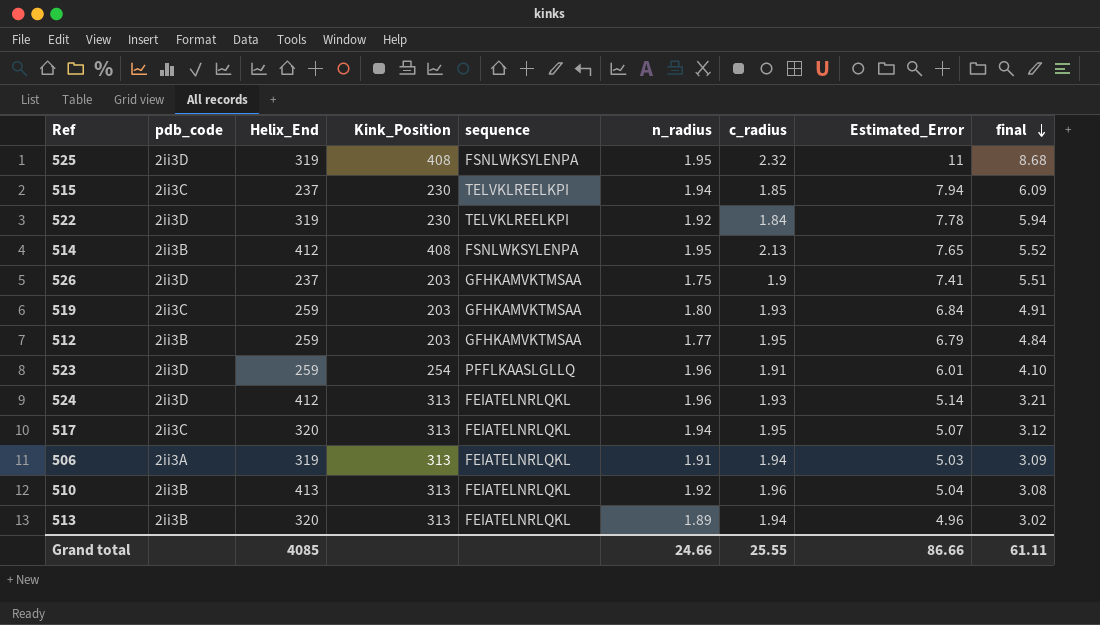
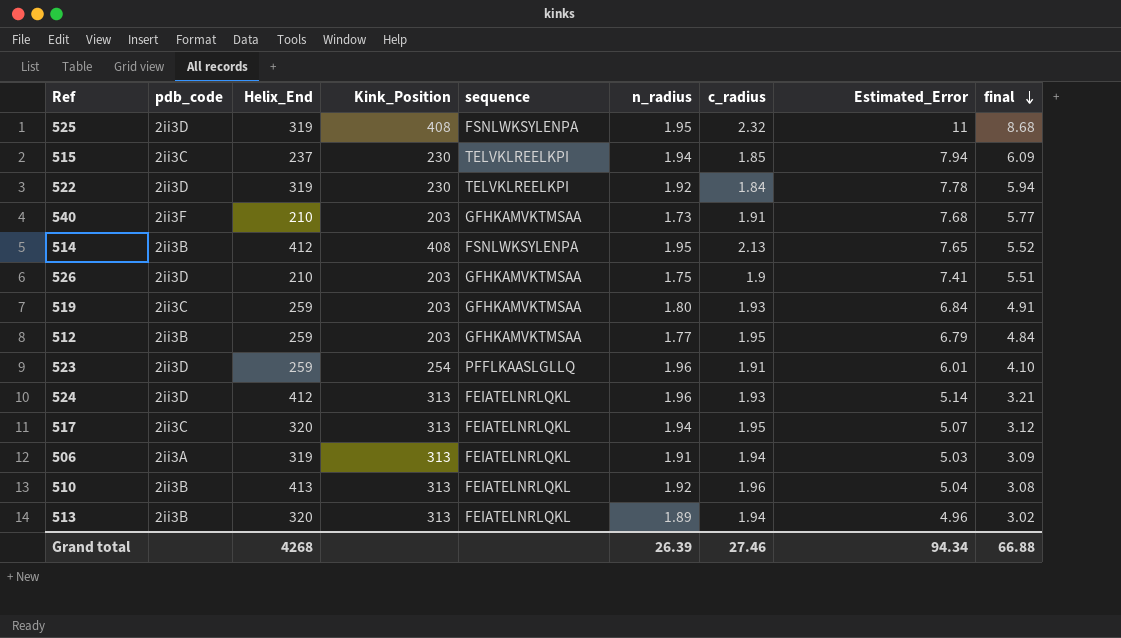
row 540: none -> 2ii3F | 210 | 203 | GFHKAMVKTMSAA | 1.73 | 1.91 | 7.68 | 5.77
526 | Helix_End: 237 -> 210
Grand total | Helix_End: 4085 -> 4268
Grand total | n_radius: 24.66 -> 26.39
Grand total | c_radius: 25.55 -> 27.46
Grand total | Estimated_Error: 86.66 -> 94.34
Grand total | final: 61.11 -> 66.88

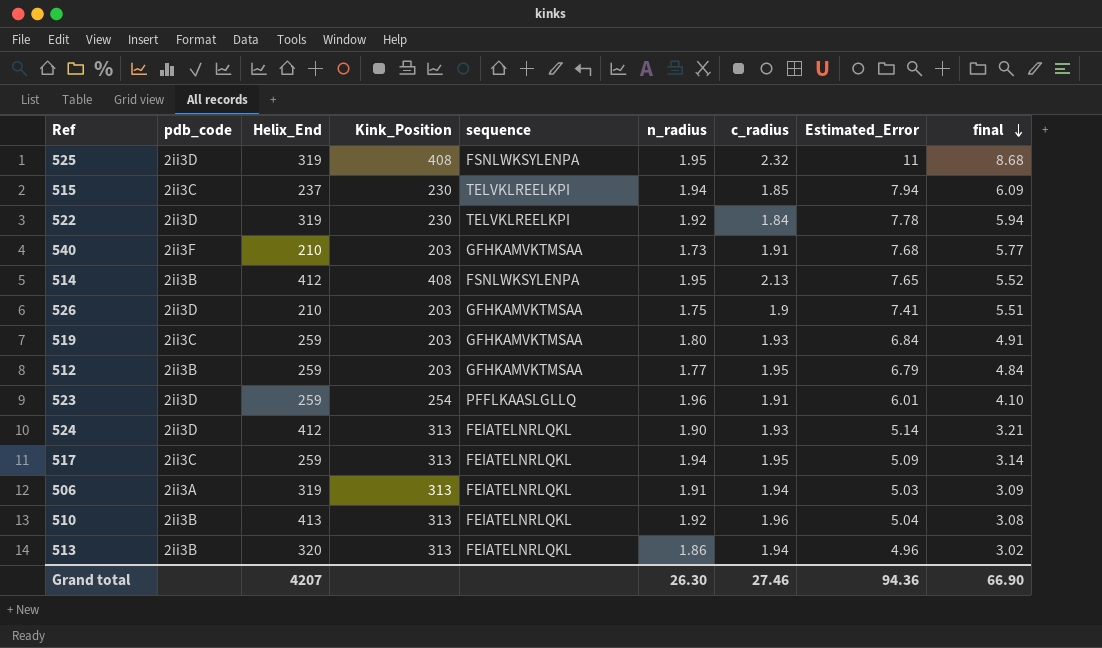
524 | n_radius: 1.96 -> 1.90
517 | Helix_End: 320 -> 259
517 | Estimated_Error: 5.07 -> 5.09
517 | final: 3.12 -> 3.14
513 | n_radius: 1.89 -> 1.86
Grand total | Helix_End: 4268 -> 4207
Grand total | n_radius: 26.39 -> 26.30
Grand total | Estimated_Error: 94.34 -> 94.36
Grand total | final: 66.88 -> 66.90

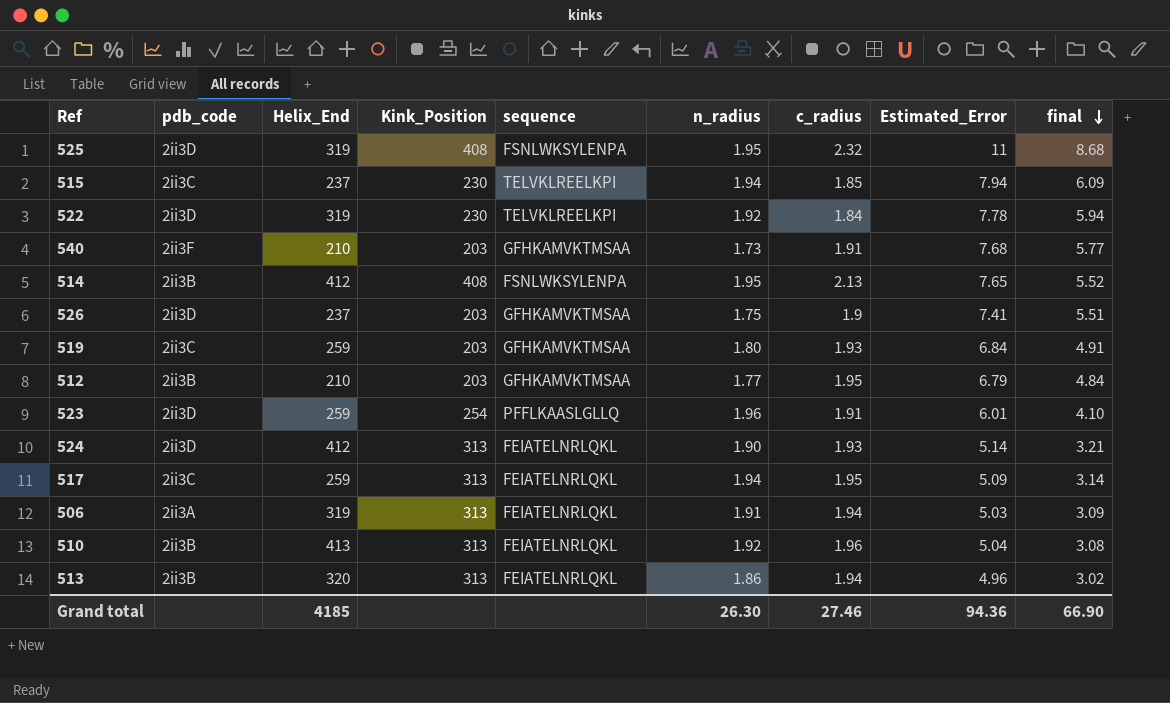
526 | Helix_End: 210 -> 237
512 | Helix_End: 259 -> 210
Grand total | Helix_End: 4207 -> 4185

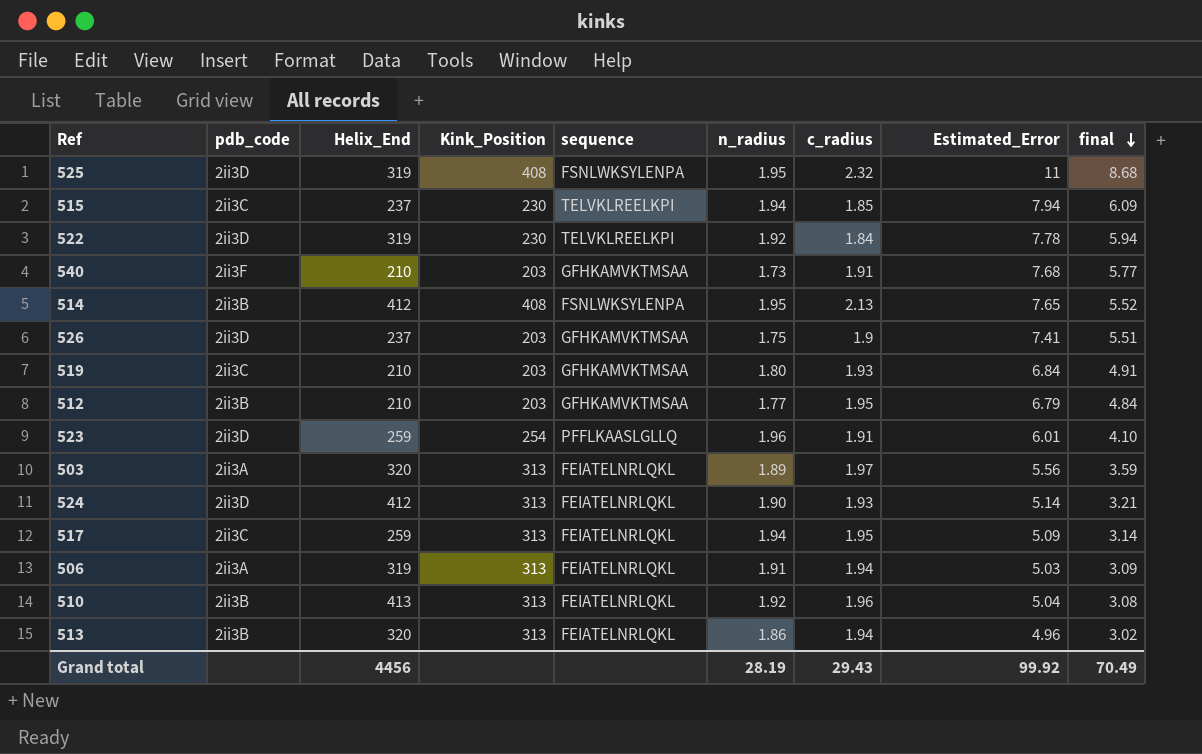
519 | Helix_End: 259 -> 210
row 503: none -> 2ii3A | 320 | 313 | FEIATELNRLQKL | 1.89 | 1.97 | 5.56 | 3.59
Grand total | Helix_End: 4185 -> 4456
Grand total | n_radius: 26.30 -> 28.19
Grand total | c_radius: 27.46 -> 29.43
Grand total | Estimated_Error: 94.36 -> 99.92
Grand total | final: 66.90 -> 70.49

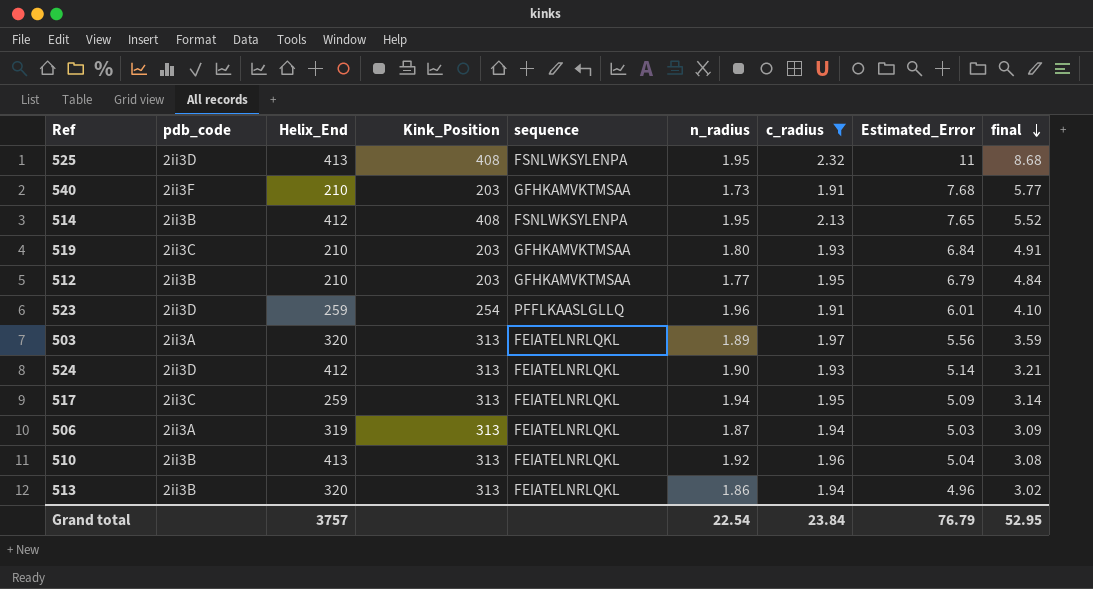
filter: none -> c_radius >= 1.91
525 | Helix_End: 319 -> 413
506 | n_radius: 1.91 -> 1.87
Grand total | Helix_End: 4456 -> 3757
Grand total | n_radius: 28.19 -> 22.54
Grand total | c_radius: 29.43 -> 23.84
Grand total | Estimated_Error: 99.92 -> 76.79
Grand total | final: 70.49 -> 52.95

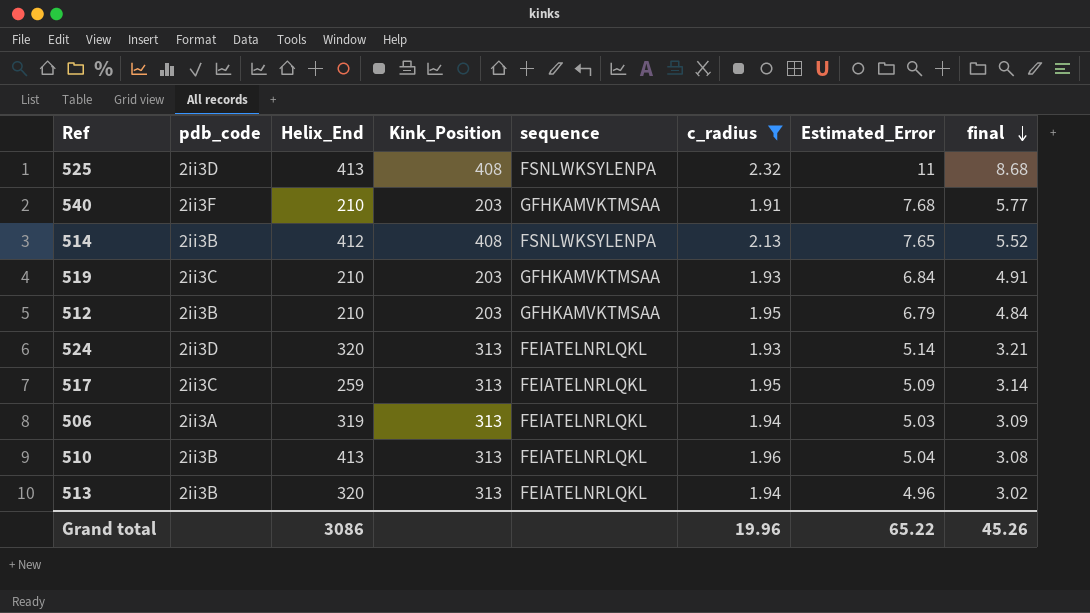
column n_radius | position: 6 -> none
row 523: 2ii3D | 259 | 254 | PFFLKAASLGLLQ | 1.96 | 1.91 | 6.01 | 4.10 -> none
row 503: 2ii3A | 320 | 313 | FEIATELNRLQKL | 1.89 | 1.97 | 5.56 | 3.59 -> none
524 | Helix_End: 412 -> 320
Grand total | Helix_End: 3757 -> 3086
Grand total | c_radius: 23.84 -> 19.96
Grand total | Estimated_Error: 76.79 -> 65.22
Grand total | final: 52.95 -> 45.26

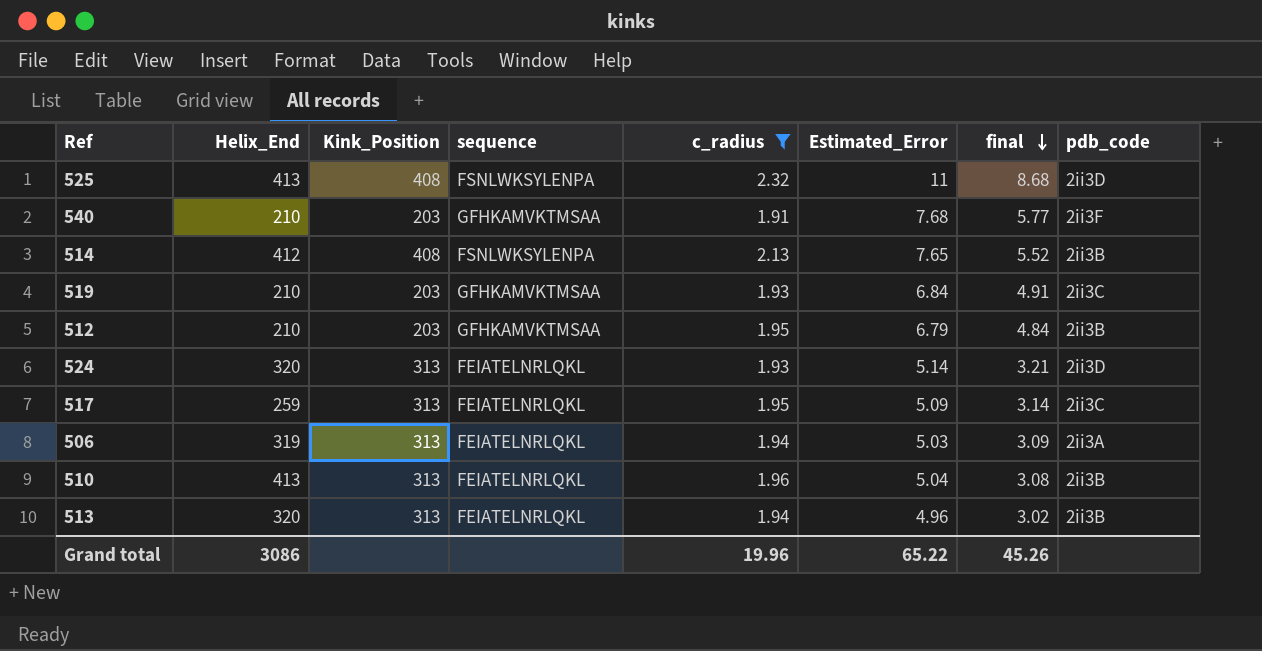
column pdb_code | position: 2 -> 8

